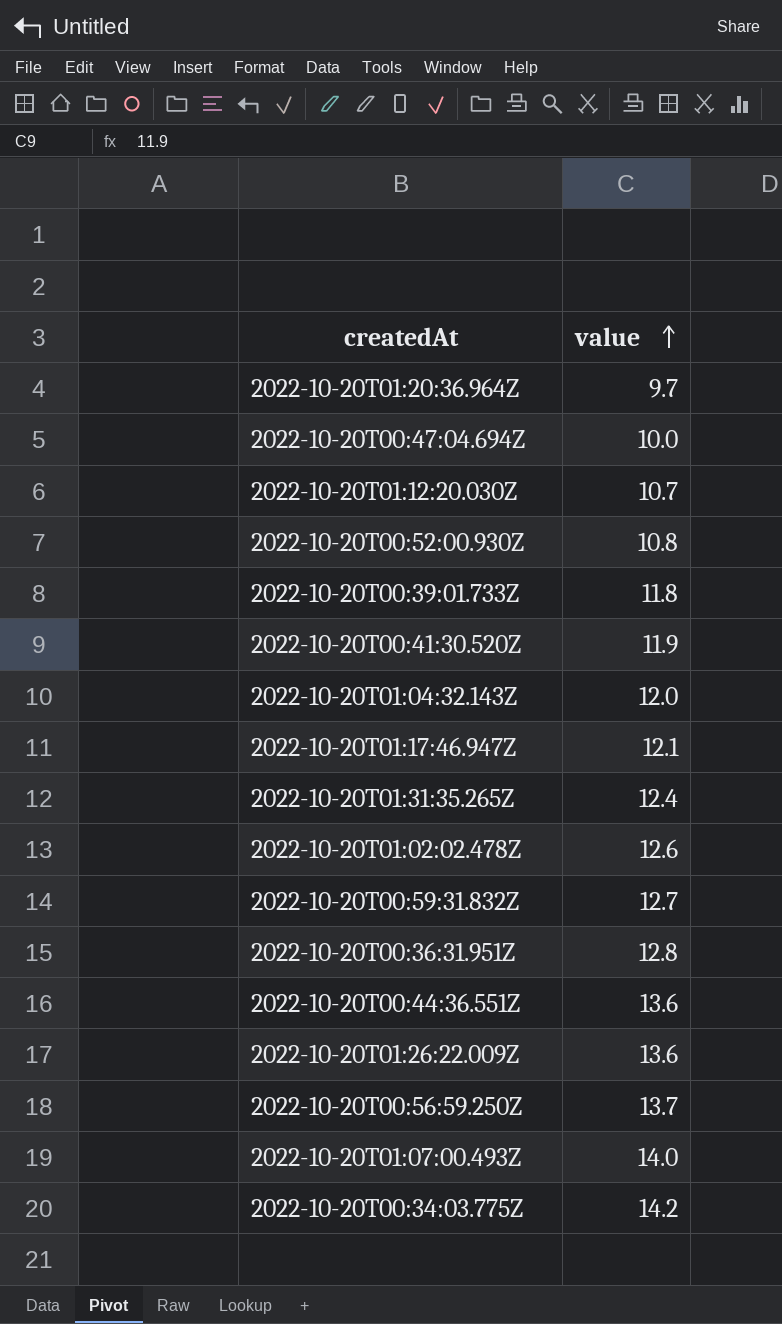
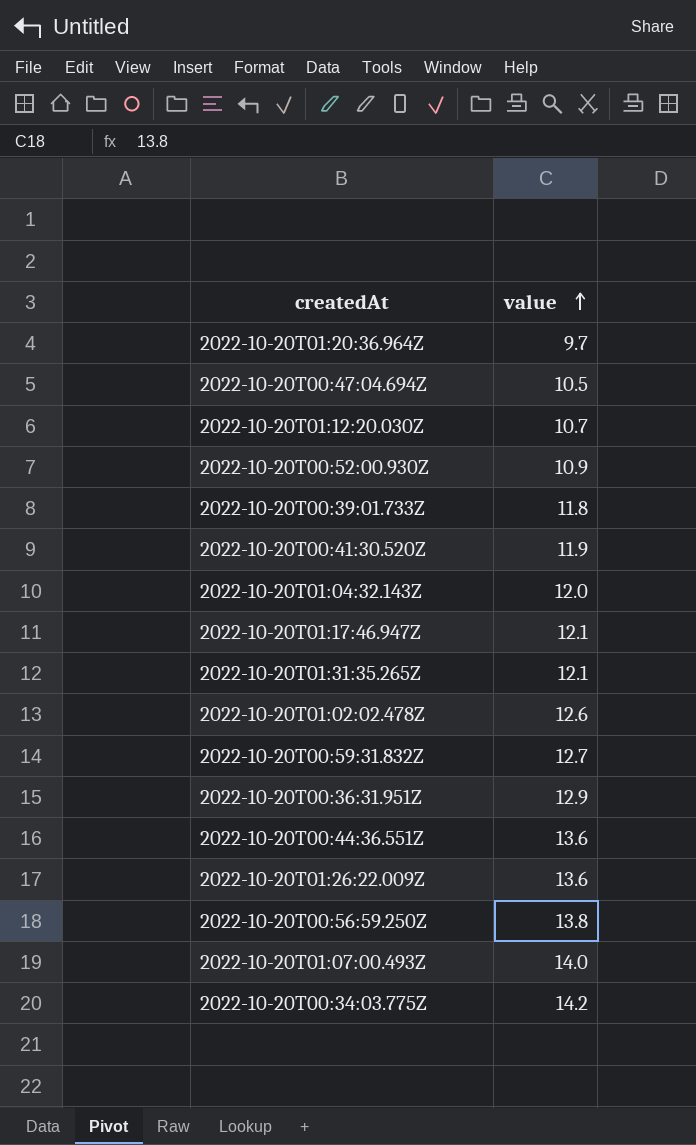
2022-10-20T00:47:04.694Z | value: 10.0 -> 10.5
2022-10-20T00:52:00.930Z | value: 10.8 -> 10.9
2022-10-20T01:31:35.265Z | value: 12.4 -> 12.1
2022-10-20T00:36:31.951Z | value: 12.8 -> 12.9
2022-10-20T00:56:59.250Z | value: 13.7 -> 13.8

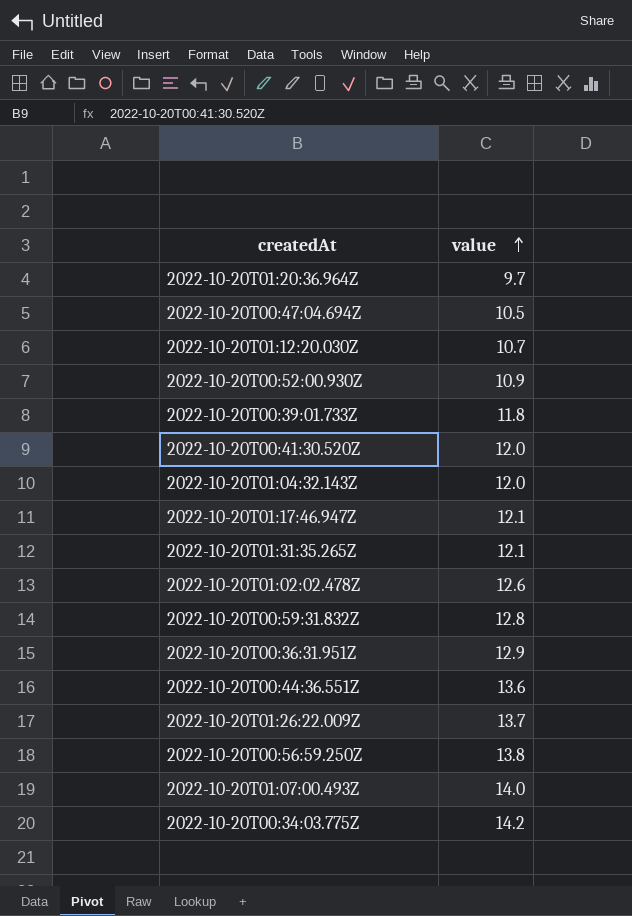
2022-10-20T00:41:30.520Z | value: 11.9 -> 12.0
2022-10-20T00:59:31.832Z | value: 12.7 -> 12.8
2022-10-20T01:26:22.009Z | value: 13.6 -> 13.7

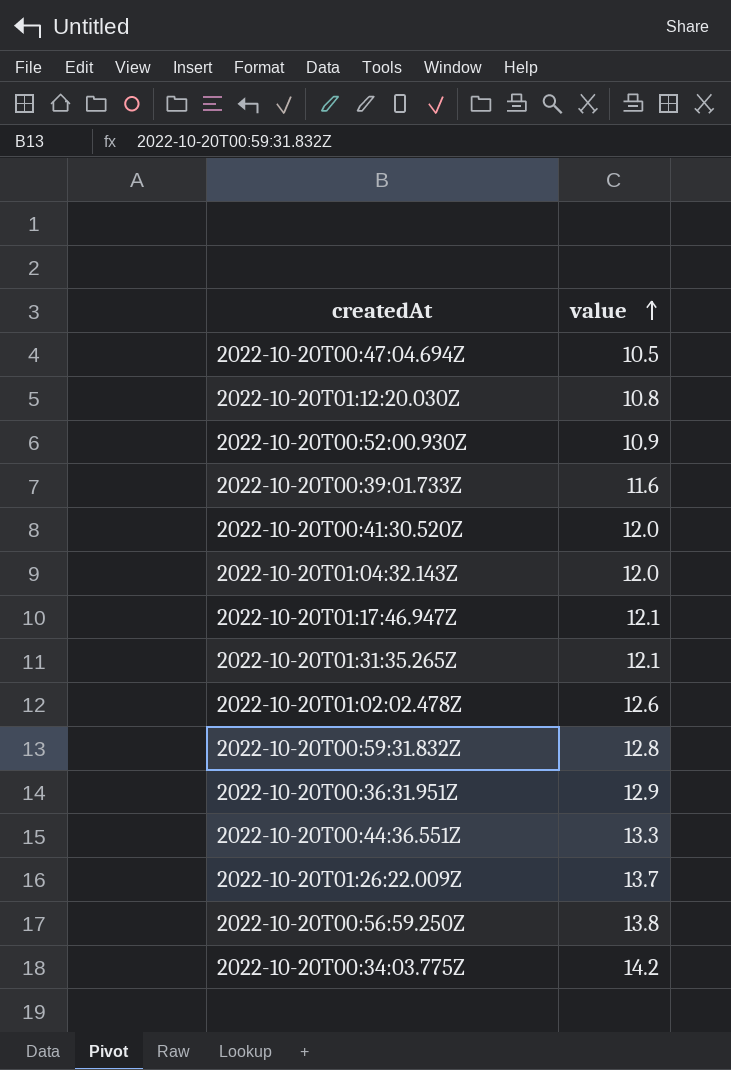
row 2022-10-20T01:20:36.964Z: 9.7 -> none
row 2022-10-20T01:07:00.493Z: 14.0 -> none
2022-10-20T01:12:20.030Z | value: 10.7 -> 10.8
2022-10-20T00:39:01.733Z | value: 11.8 -> 11.6
2022-10-20T00:44:36.551Z | value: 13.6 -> 13.3

